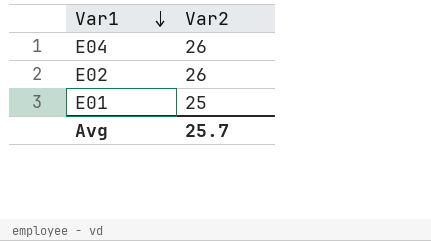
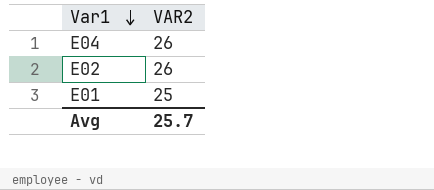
column name: Var2 -> VAR2

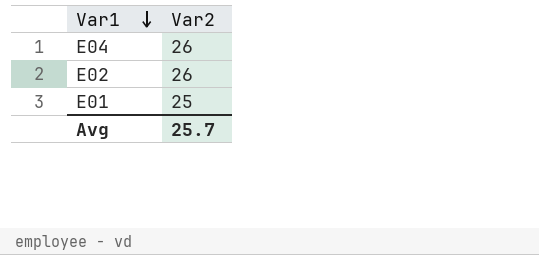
column name: VAR2 -> Var2

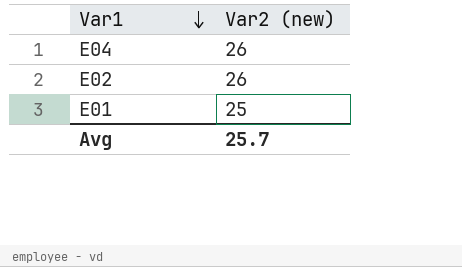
column name: Var2 -> Var2 (new)

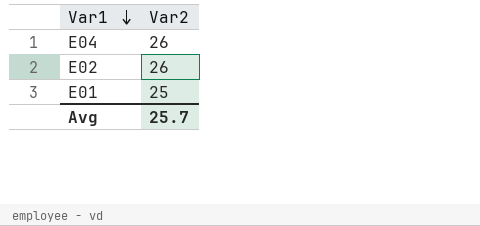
column name: Var2 (new) -> Var2

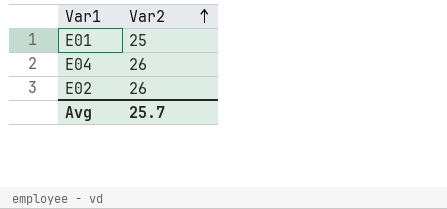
row order: Var1 descending -> Var2 ascending

